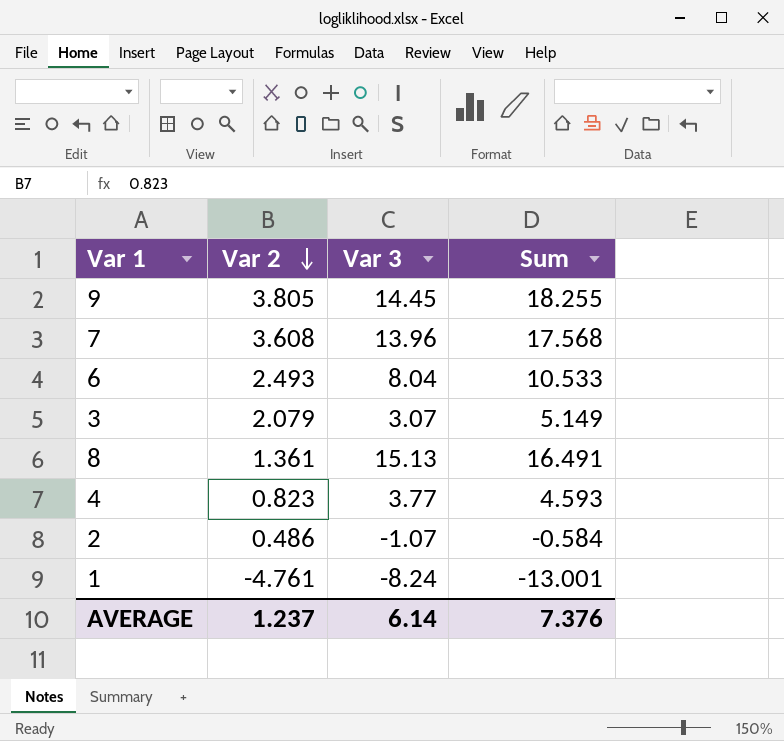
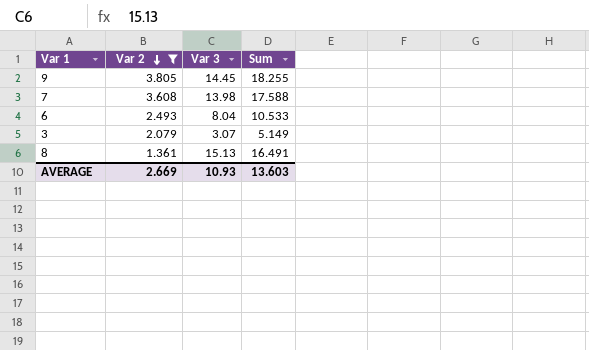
filter: none -> Var 2 >= 1.361
7 | Var 3: 13.96 -> 13.98
7 | Sum: 17.568 -> 17.588
AVERAGE | Var 2: 1.237 -> 2.669
AVERAGE | Var 3: 6.14 -> 10.93
AVERAGE | Sum: 7.376 -> 13.603

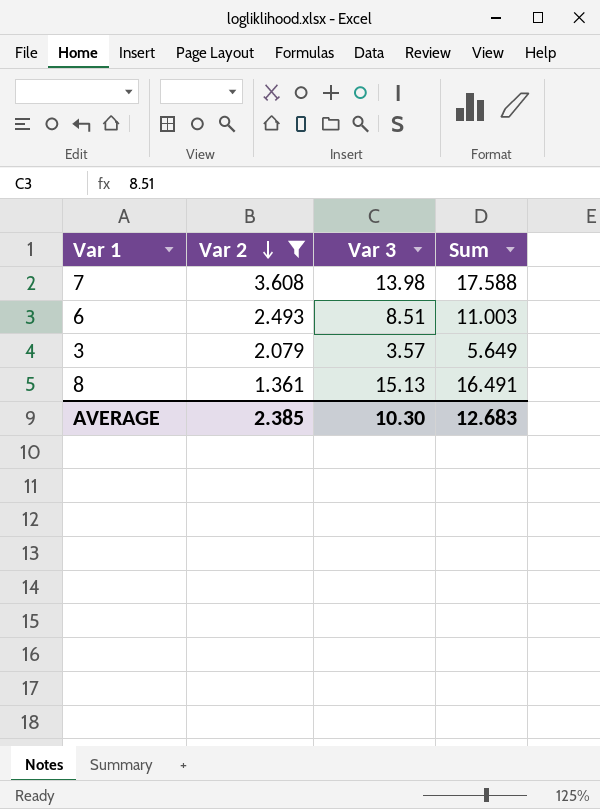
row 9: 3.805 | 14.45 | 18.255 -> none
6 | Var 3: 8.04 -> 8.51
6 | Sum: 10.533 -> 11.003
3 | Var 3: 3.07 -> 3.57
3 | Sum: 5.149 -> 5.649
AVERAGE | Var 2: 2.669 -> 2.385
AVERAGE | Var 3: 10.93 -> 10.30
AVERAGE | Sum: 13.603 -> 12.683

